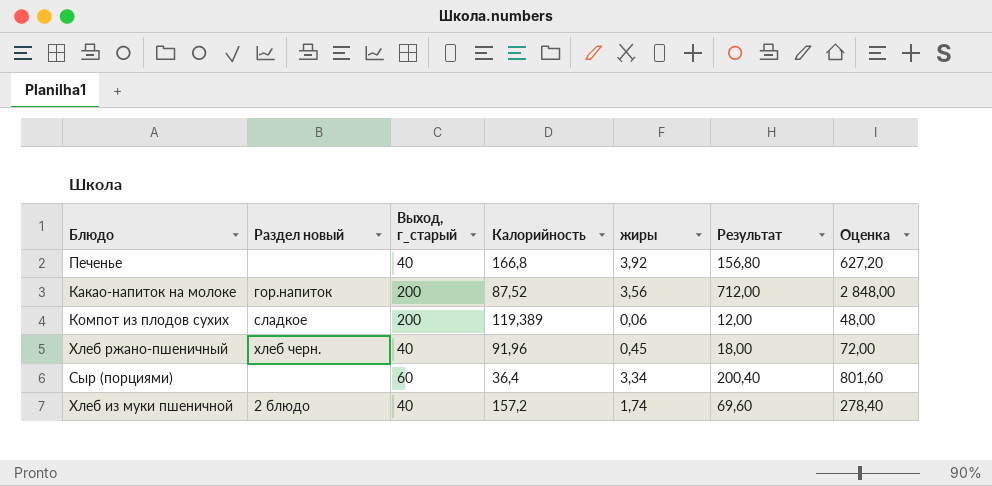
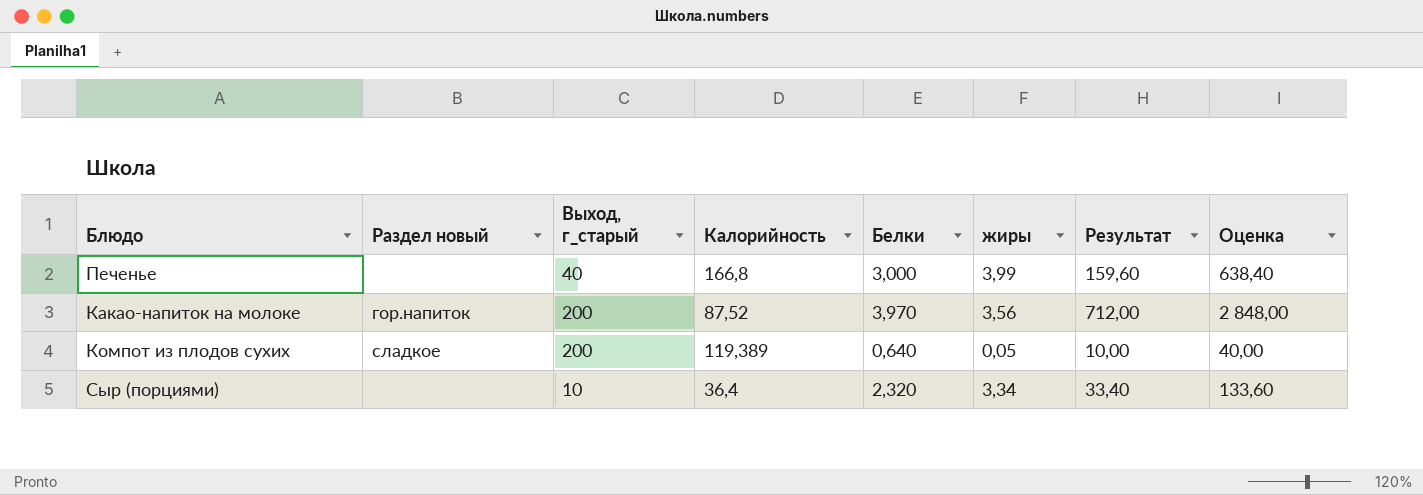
column Белки | position: none -> 5
row Хлеб ржано-пшеничный: хлеб черн. | 40 | 91,96 | 0,45 | 18,00 | 72,00 -> none
row Хлеб из муки пшеничной: 2 блюдо | 40 | 157,2 | 1,74 | 69,60 | 278,40 -> none
Печенье | жиры: 3,92 -> 3,99
Печенье | Результат: 156,80 -> 159,60
Печенье | Оценка: 627,20 -> 638,40
Компот из плодов сухих | жиры: 0,06 -> 0,05
Компот из плодов сухих | Результат: 12,00 -> 10,00
Компот из плодов сухих | Оценка: 48,00 -> 40,00
Сыр (порциями) | Выход, г_старый: 60 -> 10
Сыр (порциями) | Результат: 200,40 -> 33,40
Сыр (порциями) | Оценка: 801,60 -> 133,60

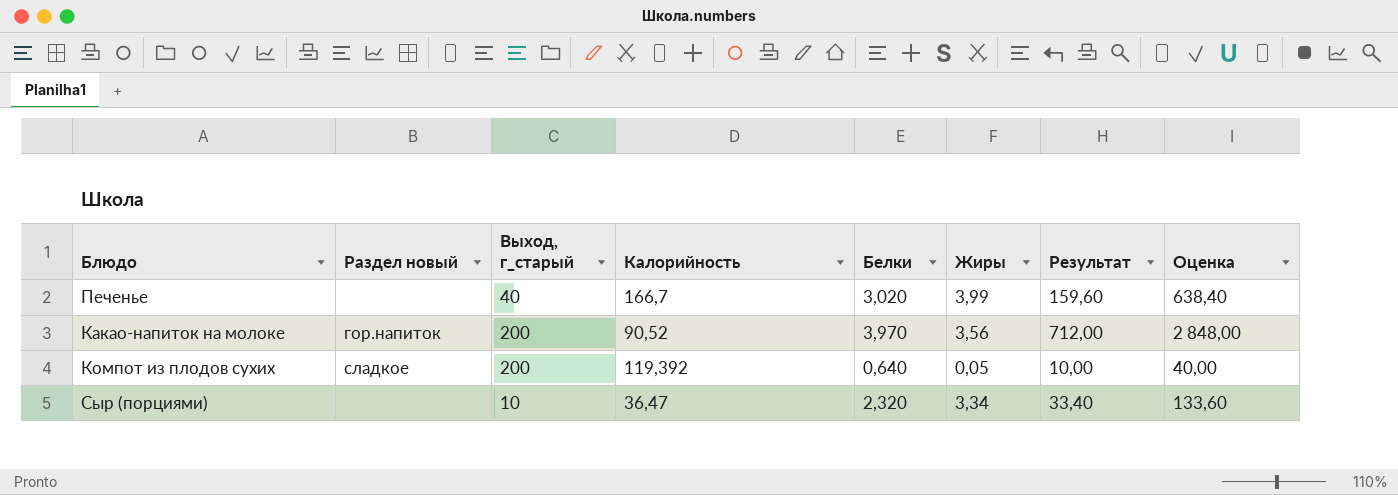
column name: жиры -> Жиры
Печенье | Калорийность: 166,8 -> 166,7
Печенье | Белки: 3,000 -> 3,020
Какао-напиток на молоке | Калорийность: 87,52 -> 90,52
Компот из плодов сухих | Калорийность: 119,389 -> 119,392
Сыр (порциями) | Калорийность: 36,4 -> 36,47

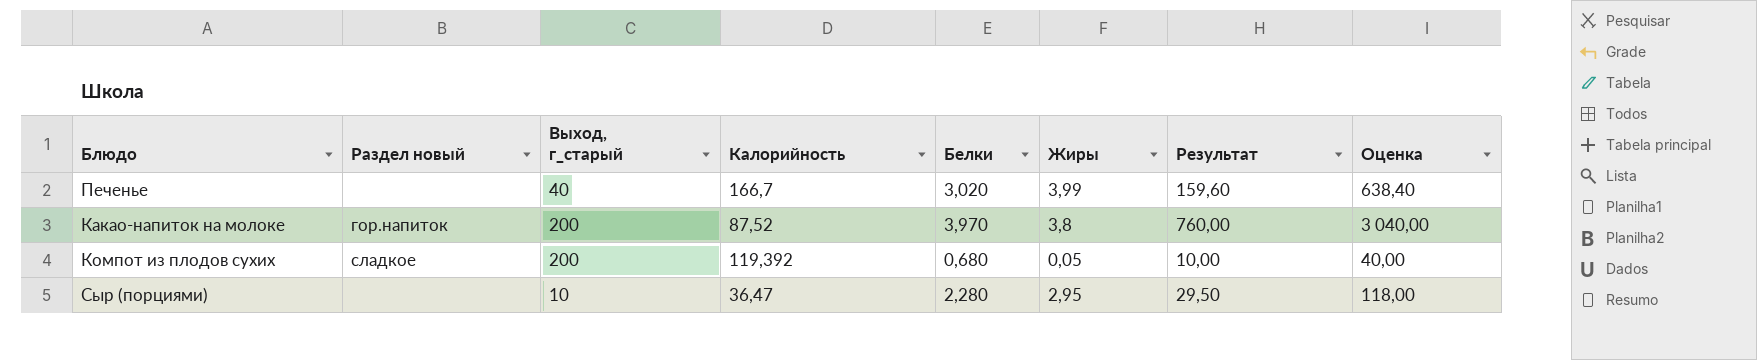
Какао-напиток на молоке | Калорийность: 90,52 -> 87,52
Какао-напиток на молоке | Жиры: 3,56 -> 3,8
Какао-напиток на молоке | Результат: 712,00 -> 760,00
Какао-напиток на молоке | Оценка: 2 848,00 -> 3 040,00
Компот из плодов сухих | Белки: 0,640 -> 0,680
Сыр (порциями) | Белки: 2,320 -> 2,280
Сыр (порциями) | Жиры: 3,34 -> 2,95
Сыр (порциями) | Результат: 33,40 -> 29,50
Сыр (порциями) | Оценка: 133,60 -> 118,00

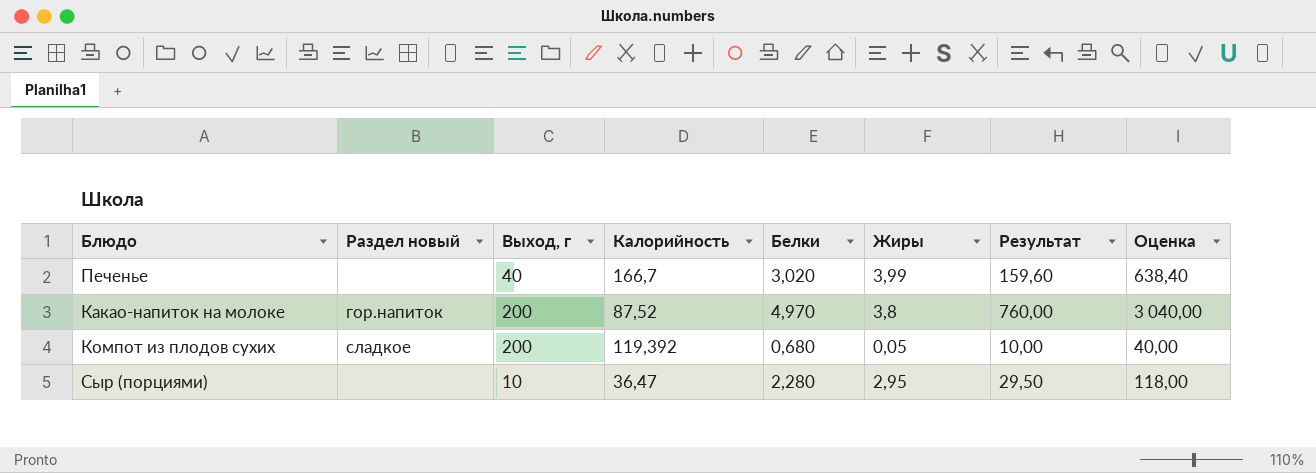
column name: Выход, г_старый -> Выход, г
Какао-напиток на молоке | Белки: 3,970 -> 4,970

